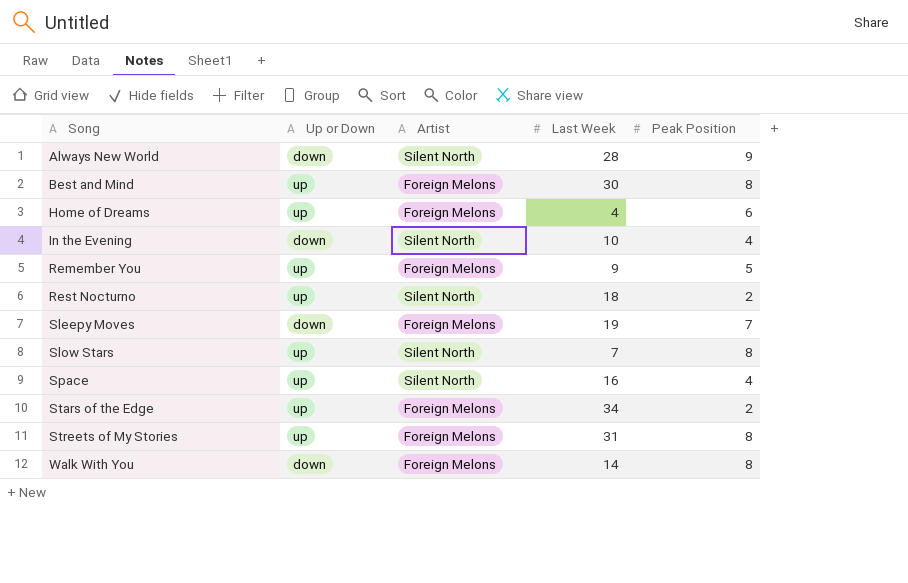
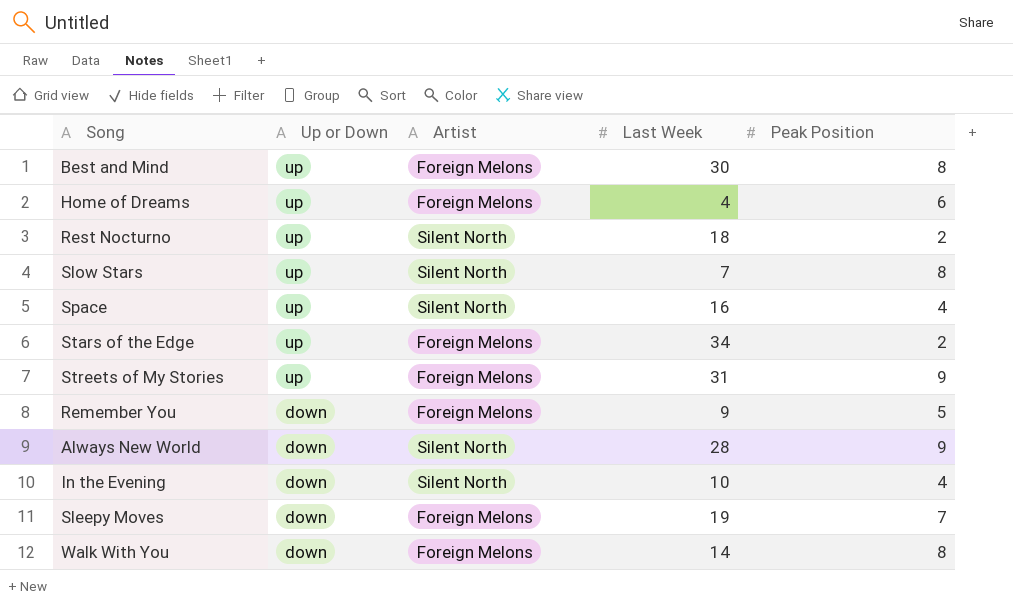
row order: Song ascending -> Up or Down descending
Streets of My Stories | Peak Position: 8 -> 9
Remember You | Up or Down: up -> down

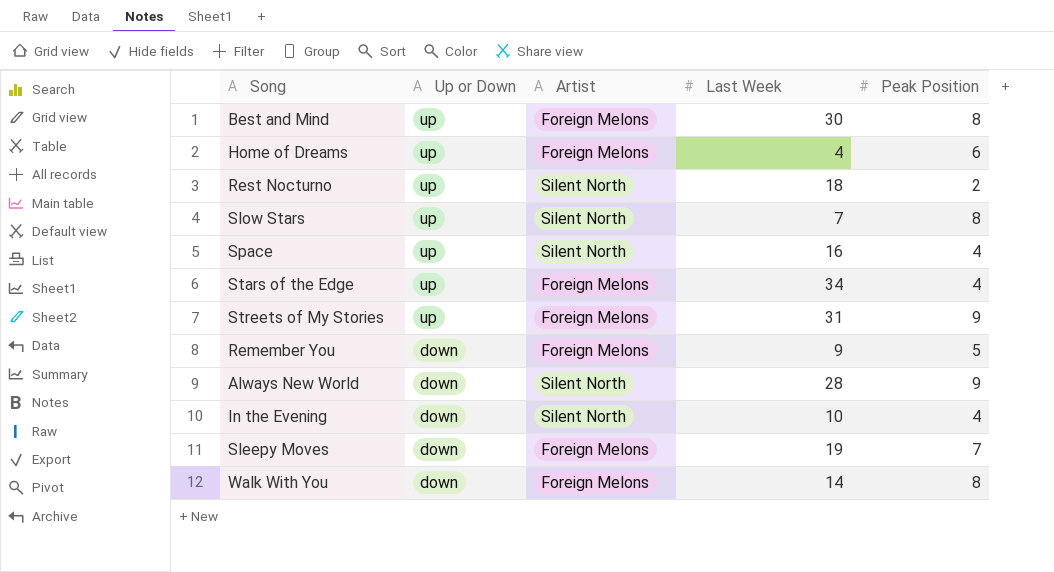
Stars of the Edge | Peak Position: 2 -> 4

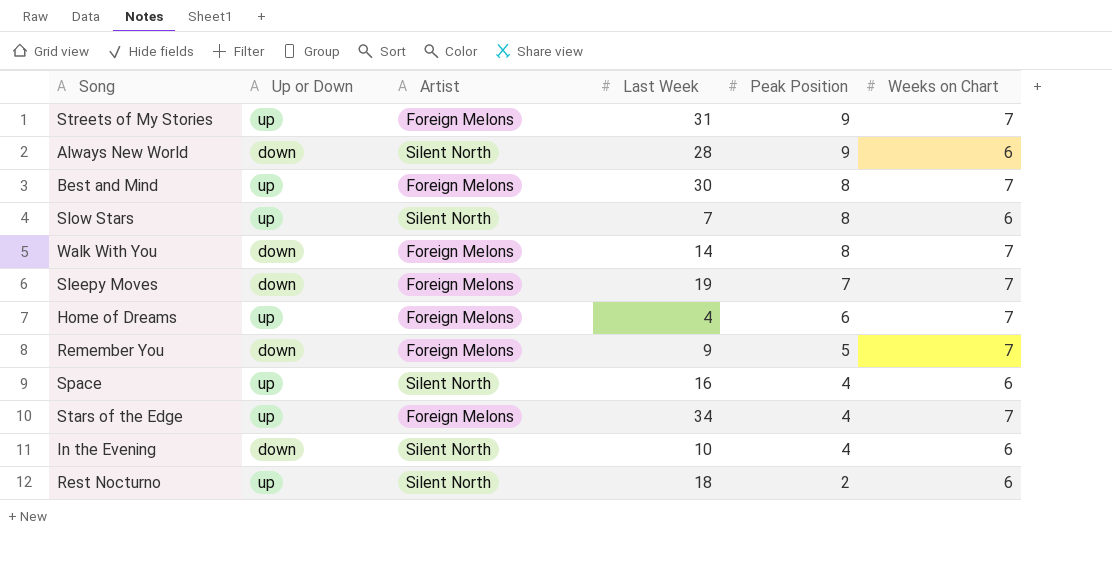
row order: Up or Down descending -> Peak Position descending
column Weeks on Chart | position: none -> 6

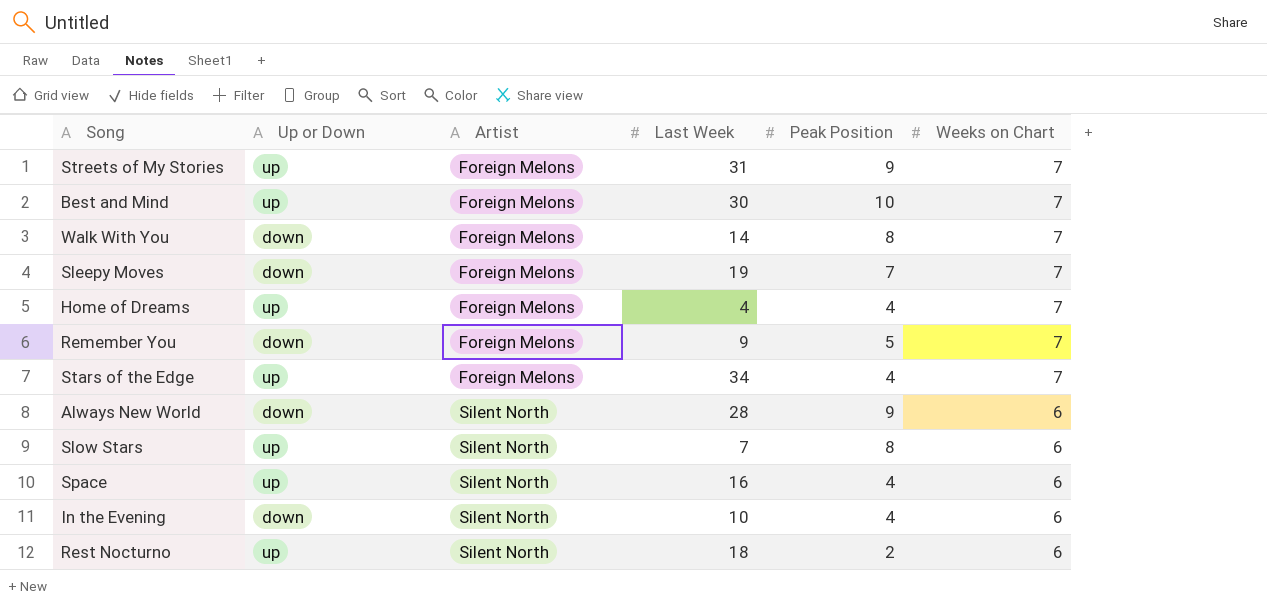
row order: Peak Position descending -> Artist ascending
Best and Mind | Peak Position: 8 -> 10
Home of Dreams | Peak Position: 6 -> 4

